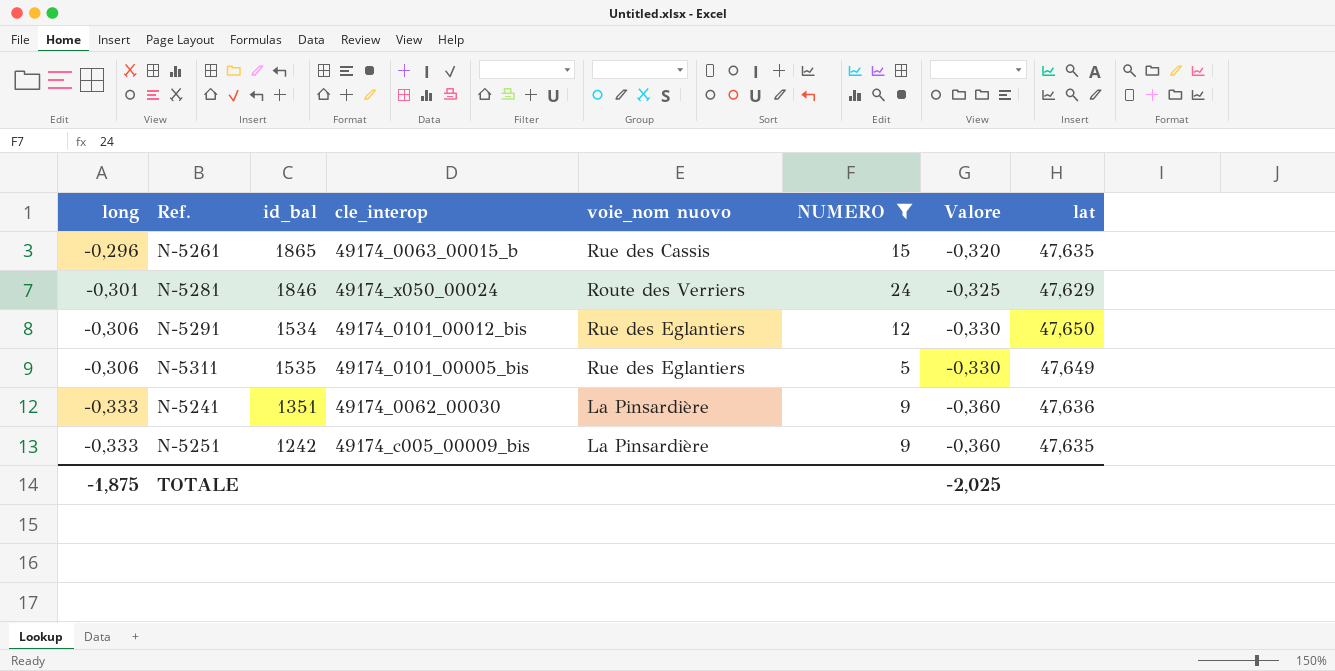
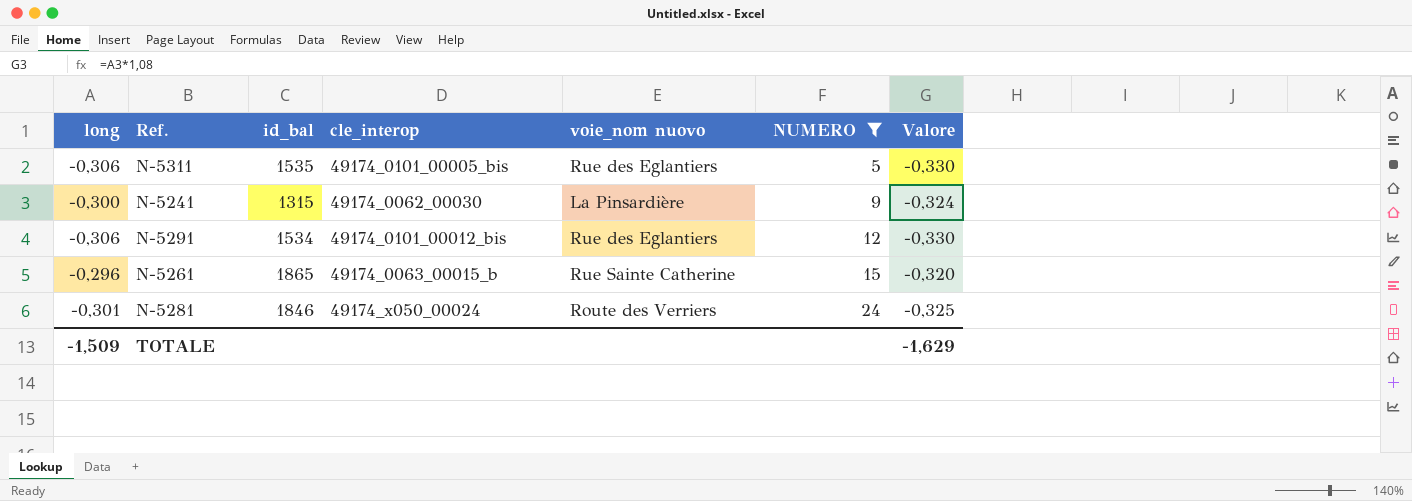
row order: long descending -> NUMERO ascending
column lat | position: 8 -> none
row N-5251: -0,333 | 1242 | 49174_c005_00009_bis | La Pinsardière | 9 | -0,360 | 47,635 -> none
N-5241 | long: -0,333 -> -0,300
N-5241 | id_bal: 1351 -> 1315
N-5241 | Valore: -0,360 -> -0,324
N-5261 | voie_nom nuovo: Rue des Cassis -> Rue Sainte Catherine
TOTALE | long: -1,875 -> -1,509
TOTALE | Valore: -2,025 -> -1,629

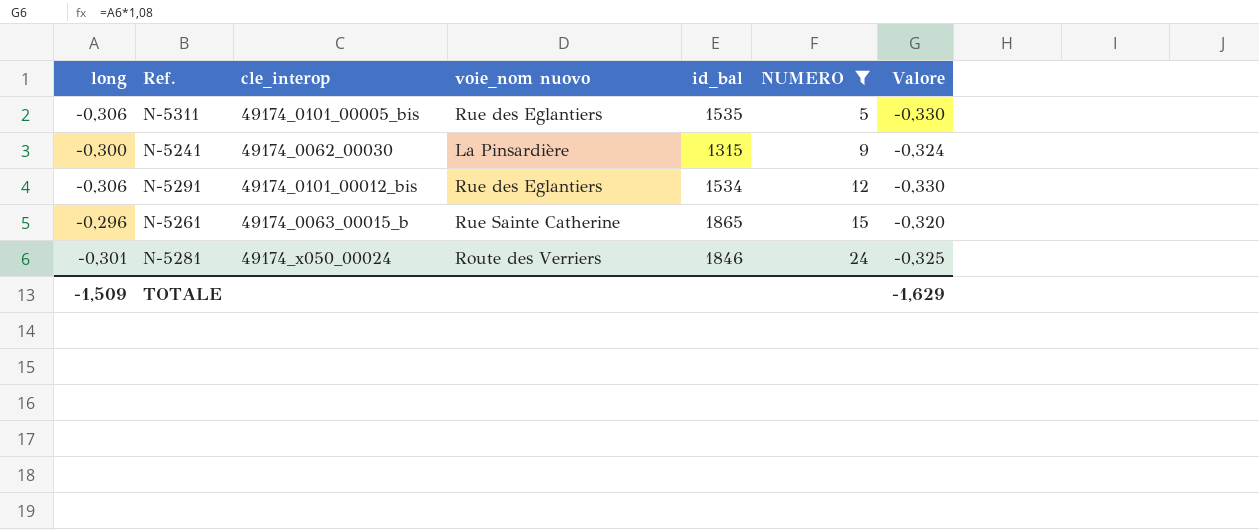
column id_bal | position: 3 -> 5

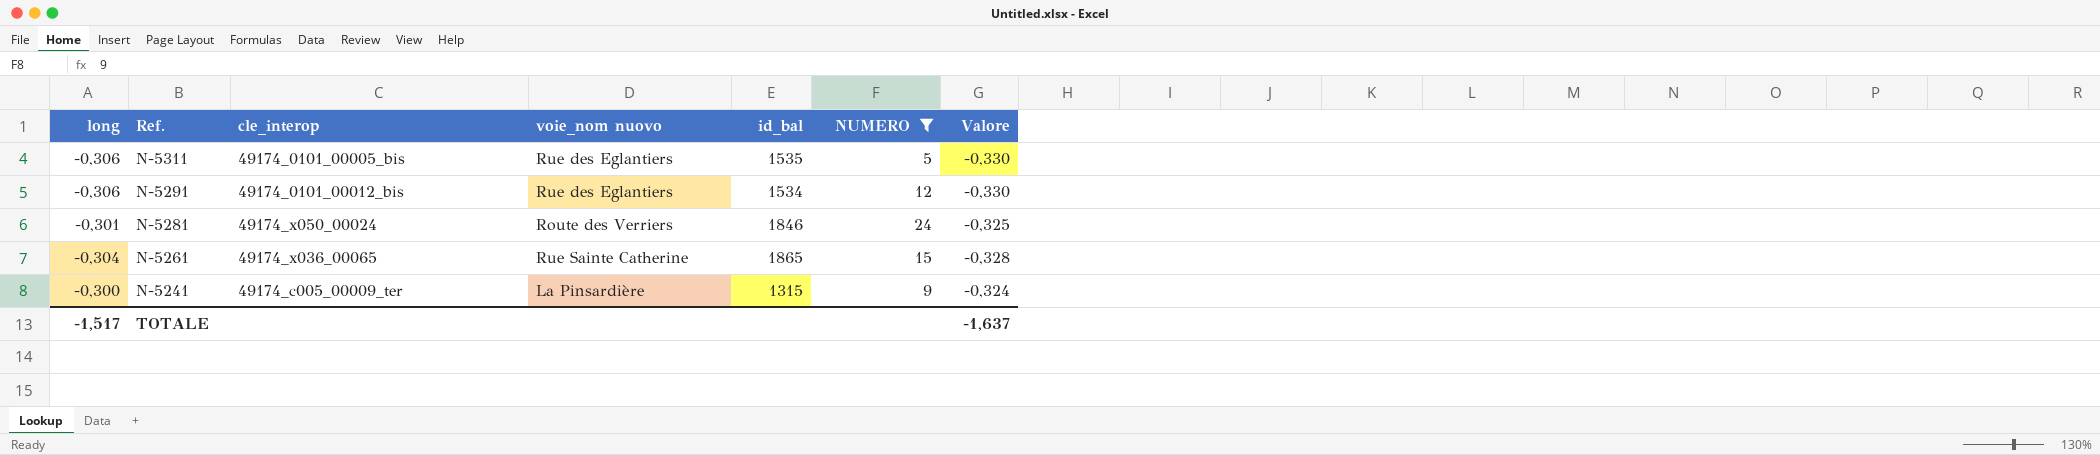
row order: NUMERO ascending -> Ref. descending
N-5261 | long: -0,296 -> -0,304
N-5261 | cle_interop: 49174_0063_00015_b -> 49174_x036_00065
N-5261 | Valore: -0,320 -> -0,328
N-5241 | cle_interop: 49174_0062_00030 -> 49174_c005_00009_ter
TOTALE | long: -1,509 -> -1,517
TOTALE | Valore: -1,629 -> -1,637

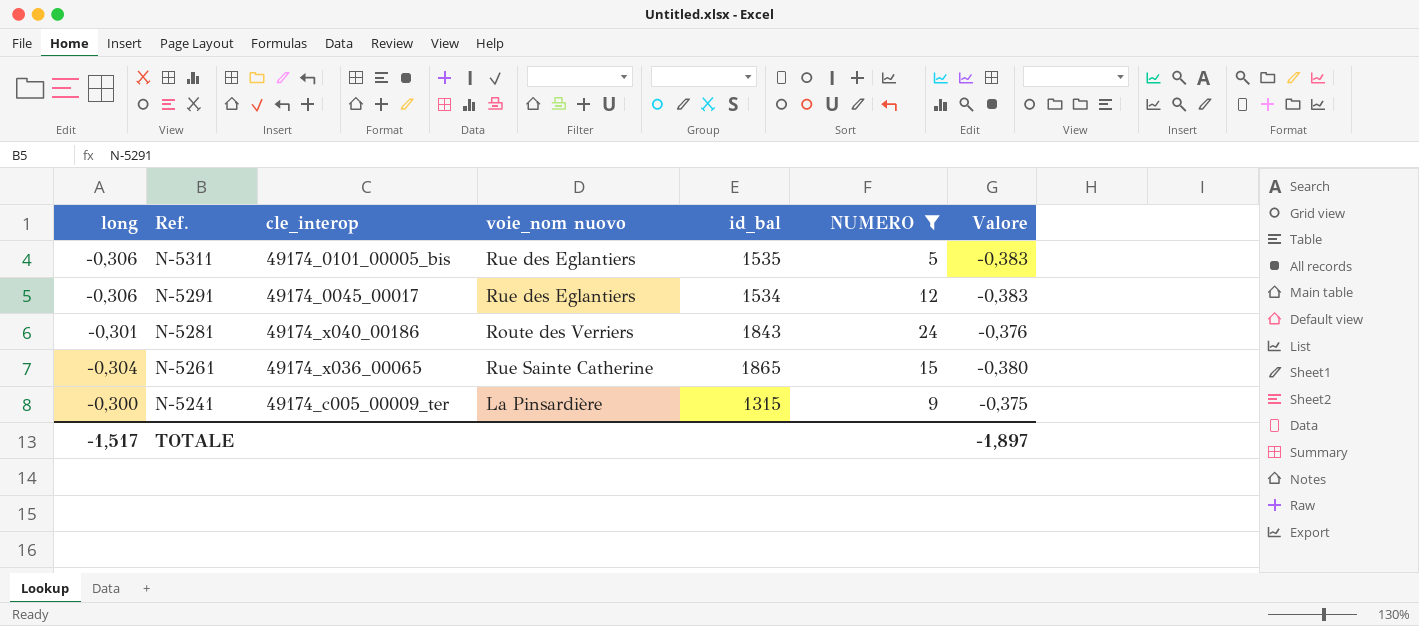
column Valore | formula: [long] * 1,08 -> [long] * 1,25
N-5291 | cle_interop: 49174_0101_00012_bis -> 49174_0045_00017
N-5281 | cle_interop: 49174_x050_00024 -> 49174_x040_00186
N-5281 | id_bal: 1846 -> 1843
TOTALE | Valore: -1,637 -> -1,897

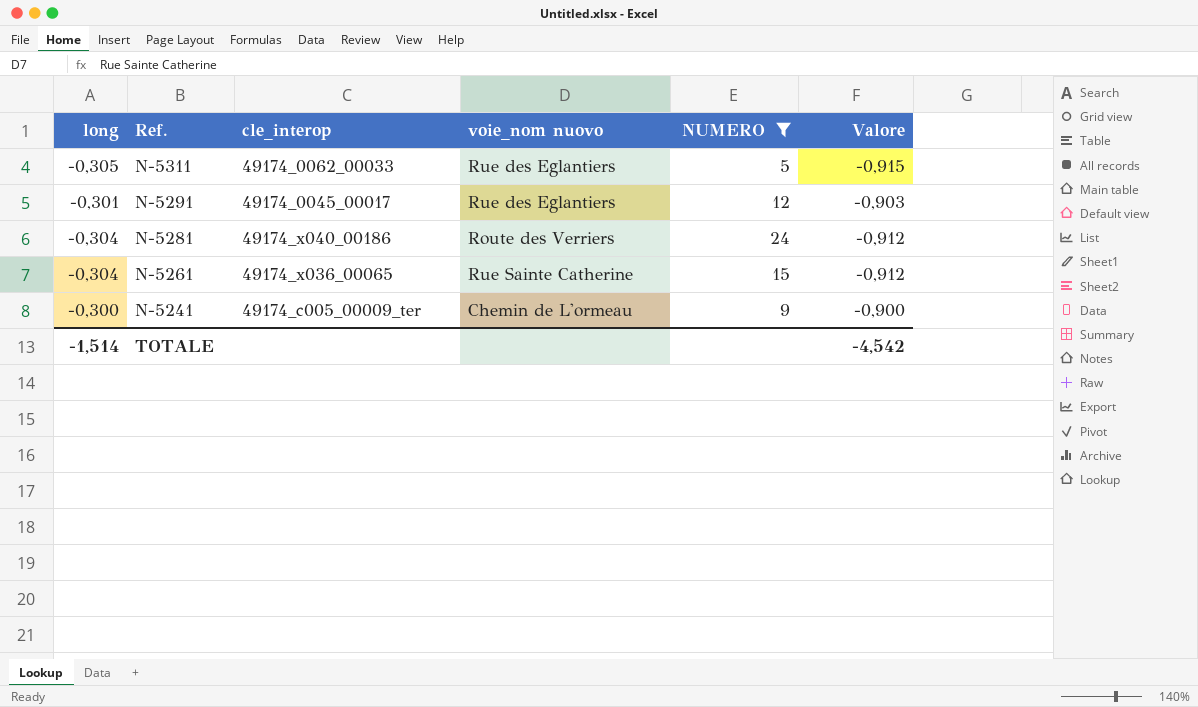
column id_bal | position: 5 -> none
column Valore | formula: [long] * 1,25 -> [long] * 3
N-5311 | long: -0,306 -> -0,305
N-5311 | cle_interop: 49174_0101_00005_bis -> 49174_0062_00033
N-5291 | long: -0,306 -> -0,301
N-5281 | long: -0,301 -> -0,304
N-5241 | voie_nom nuovo: La Pinsardière -> Chemin de L'ormeau
TOTALE | long: -1,517 -> -1,514
TOTALE | Valore: -1,897 -> -4,542

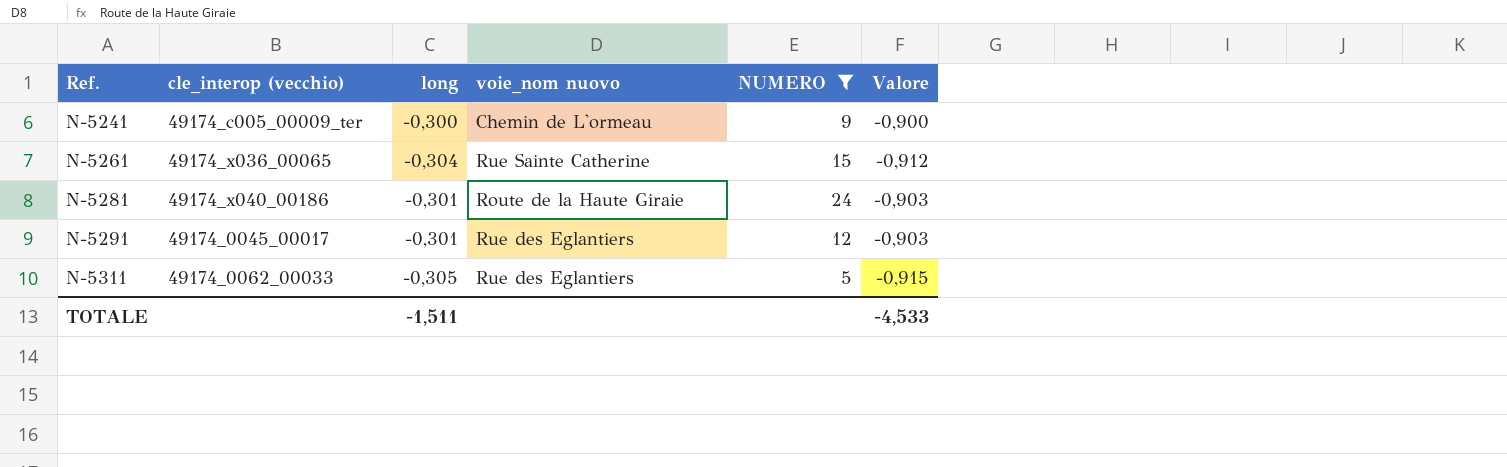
row order: Ref. descending -> Ref. ascending
column name: cle_interop -> cle_interop (vecchio)
column long | position: 1 -> 3
N-5281 | long: -0,304 -> -0,301
N-5281 | voie_nom nuovo: Route des Verriers -> Route de la Haute Giraie
N-5281 | Valore: -0,912 -> -0,903
TOTALE | long: -1,514 -> -1,511
TOTALE | Valore: -4,542 -> -4,533

